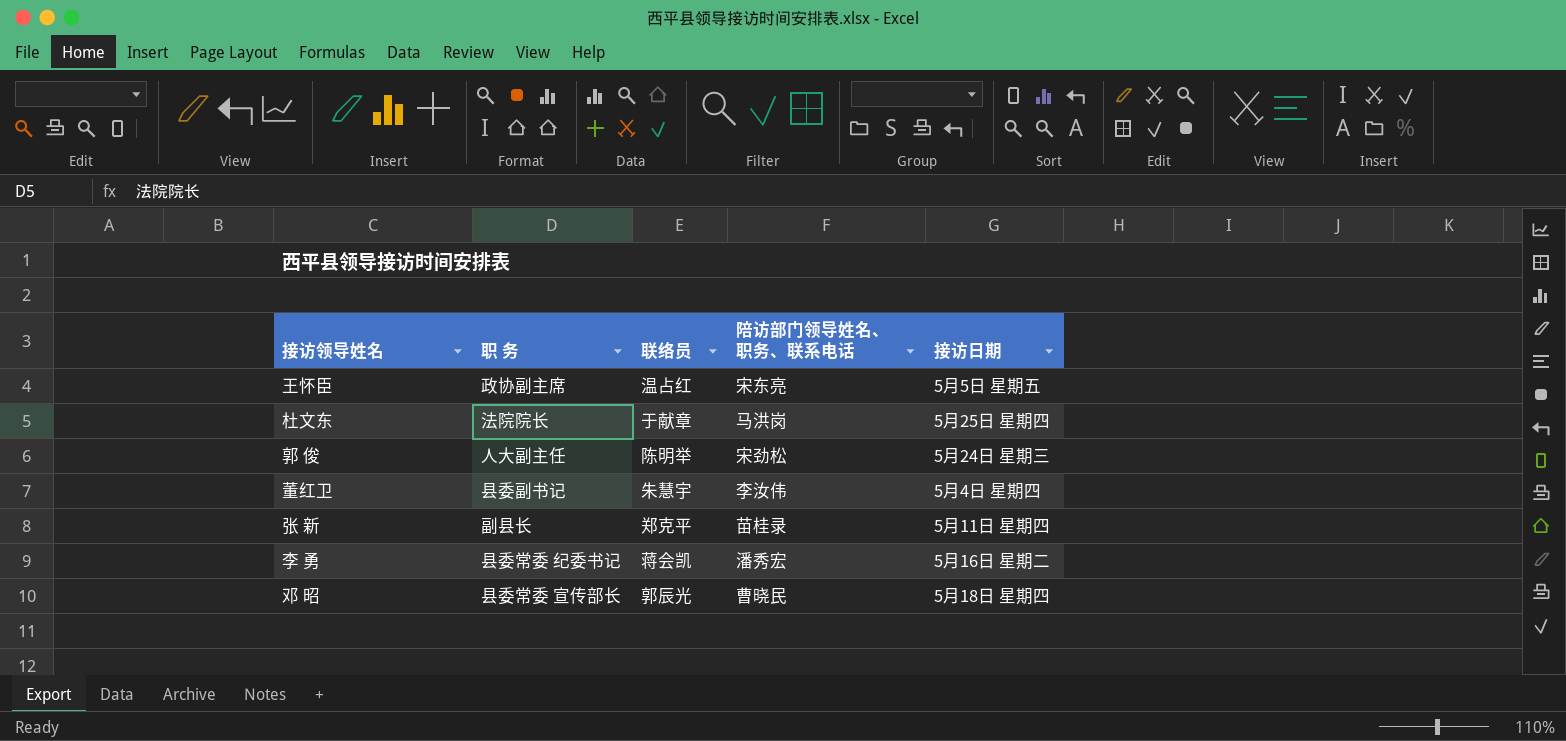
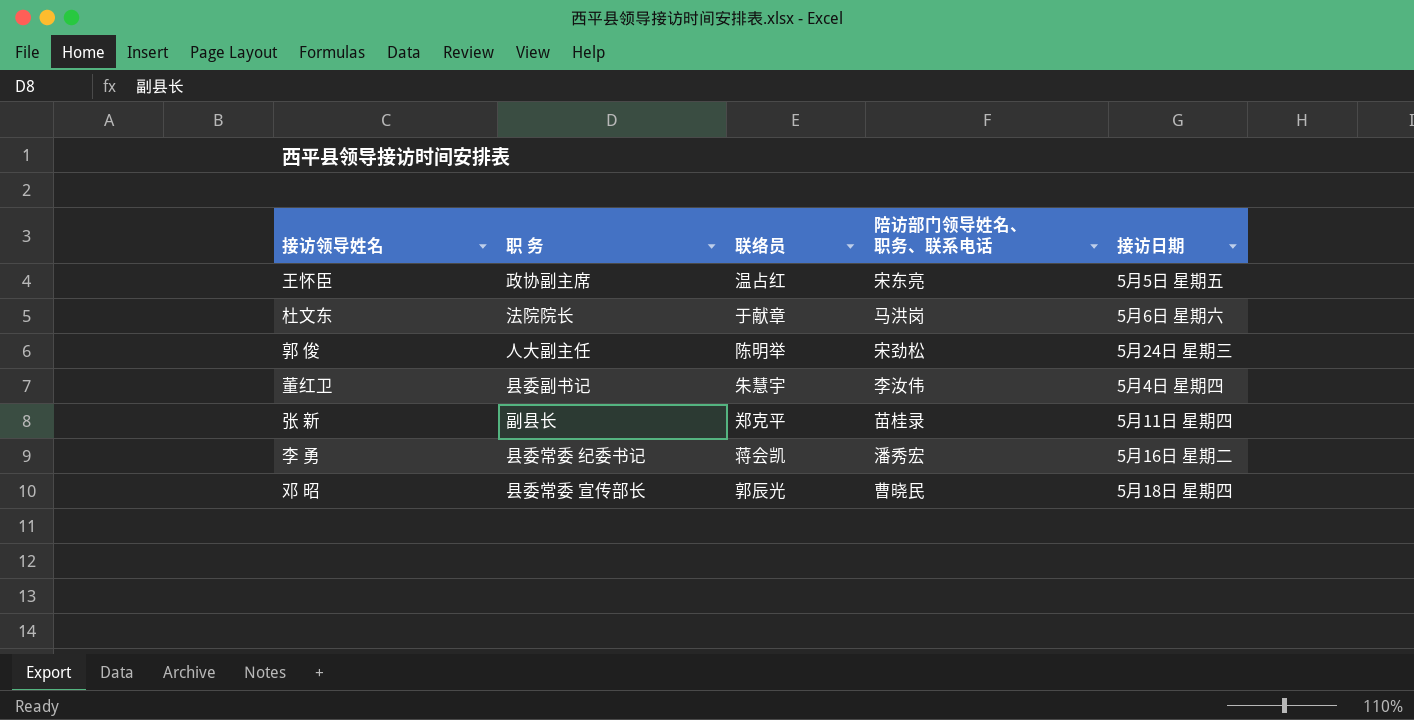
杜文东 | 接访日期: 5月25日 星期四 -> 5月6日 星期六

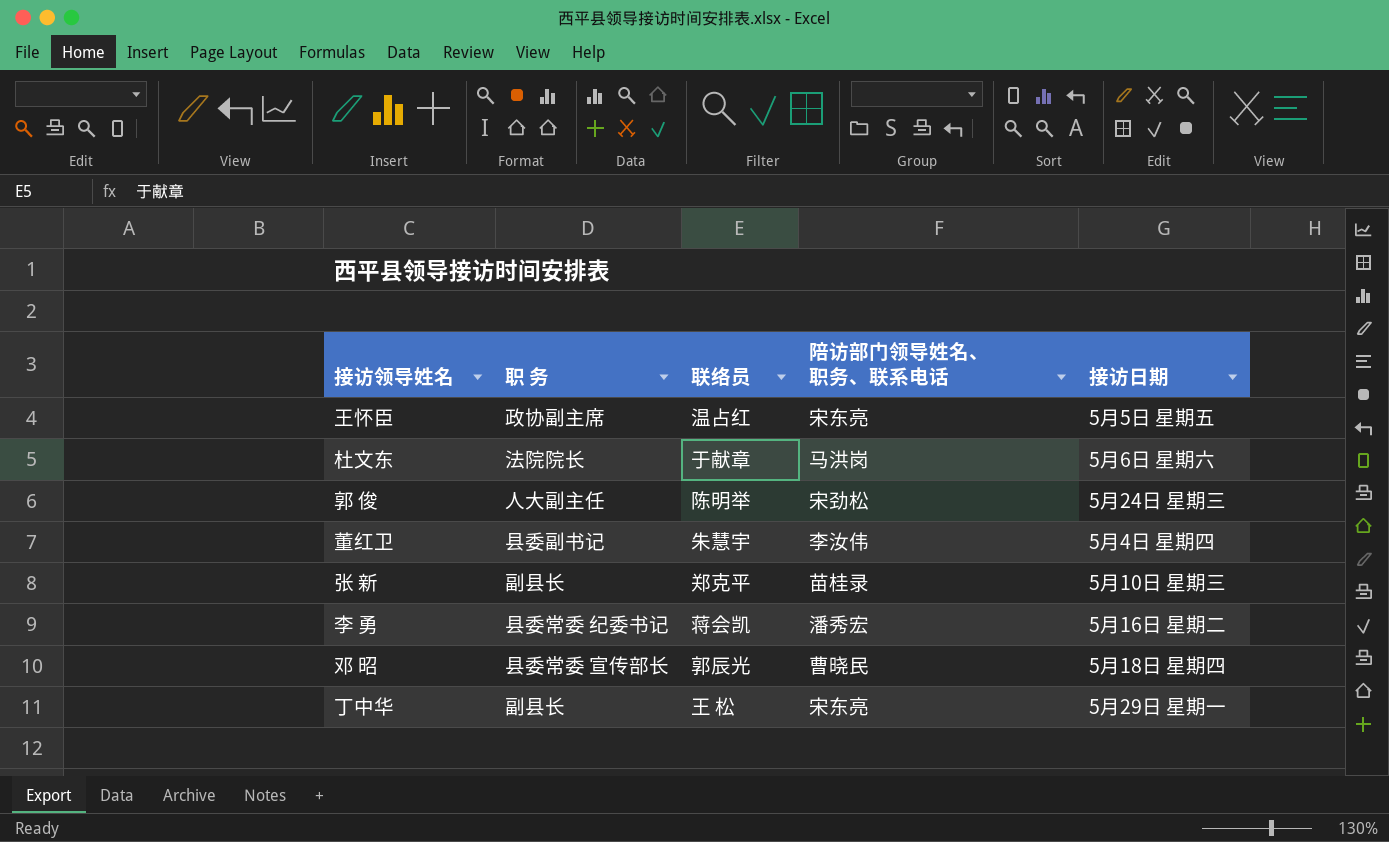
张 新 | 接访日期: 5月11日 星期四 -> 5月10日 星期三
row 丁中华: none -> 副县长 | 王 松 | 宋东亮 | 5月29日 星期一

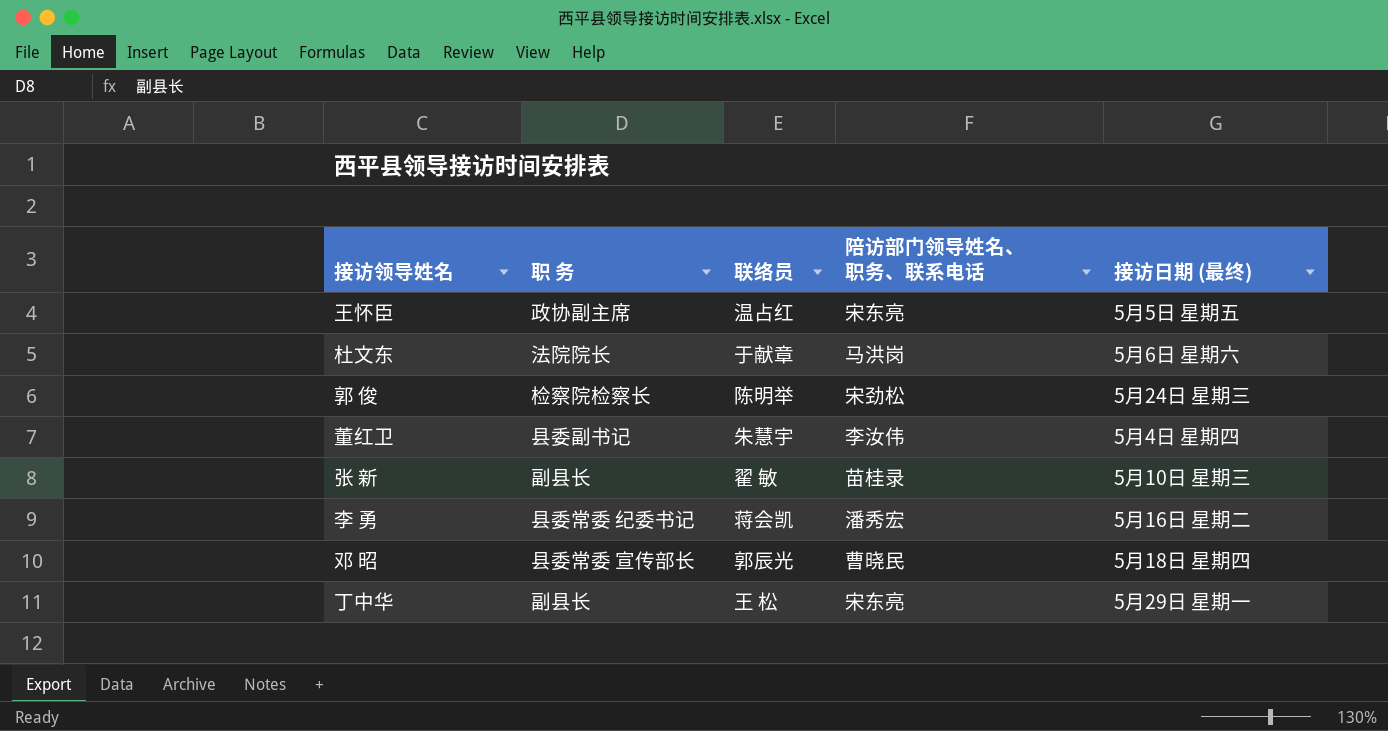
column name: 接访日期 -> 接访日期 (最终)
郭 俊 | 职 务: 人大副主任 -> 检察院检察长
张 新 | 联络员: 郑克平 -> 翟 敏

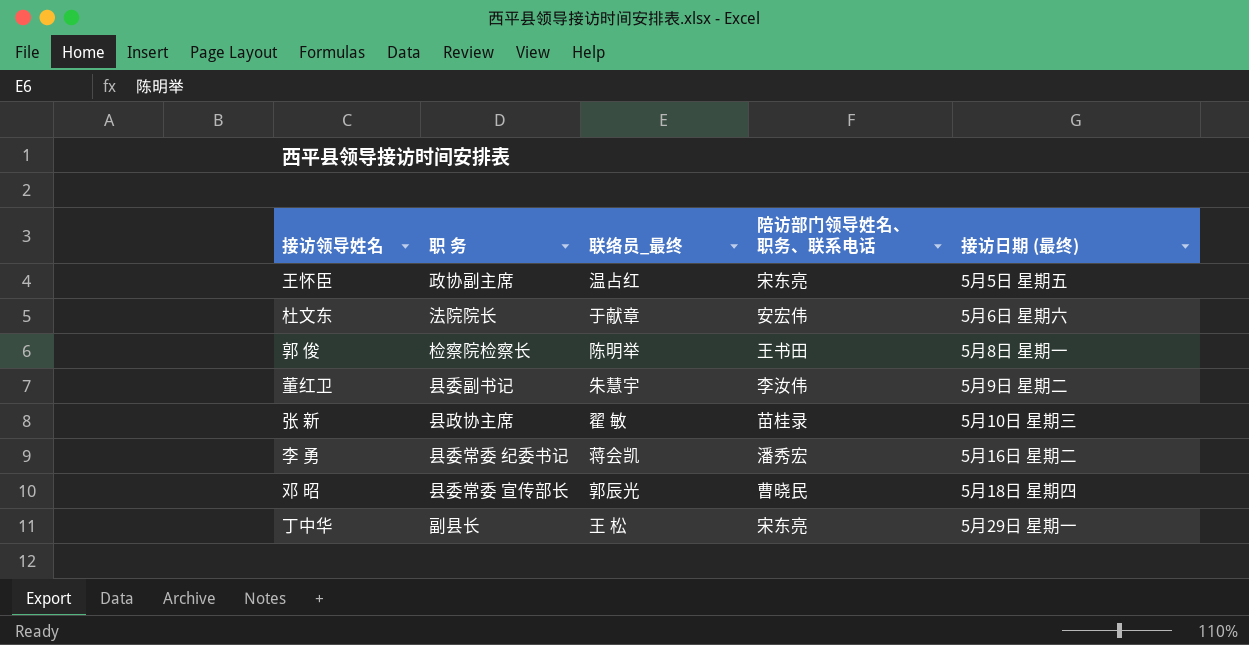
column name: 联络员 -> 联络员_最终
杜文东 | 陪访部门领导姓名、职务、联系电话: 马洪岗 -> 安宏伟
郭 俊 | 陪访部门领导姓名、职务、联系电话: 宋劲松 -> 王书田
郭 俊 | 接访日期 (最终): 5月24日 星期三 -> 5月8日 星期一
董红卫 | 接访日期 (最终): 5月4日 星期四 -> 5月9日 星期二
张 新 | 职 务: 副县长 -> 县政协主席

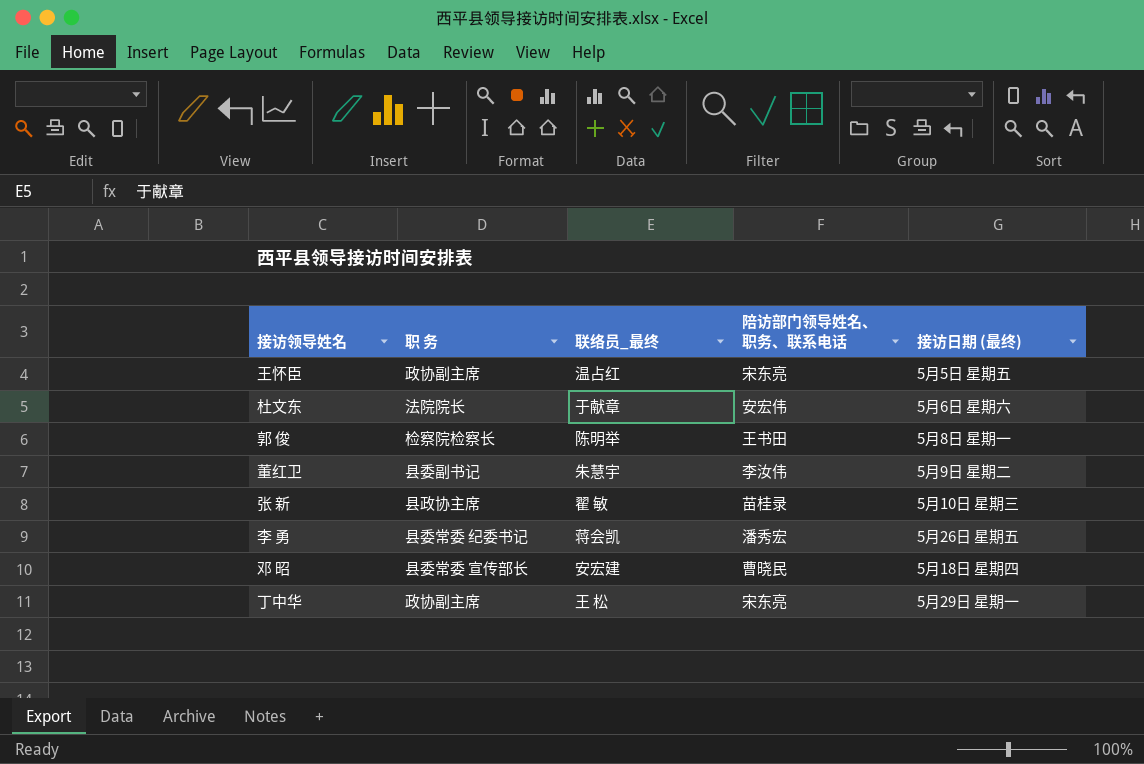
李 勇 | 接访日期 (最终): 5月16日 星期二 -> 5月26日 星期五
邓 昭 | 联络员_最终: 郭辰光 -> 安宏建
丁中华 | 职 务: 副县长 -> 政协副主席

